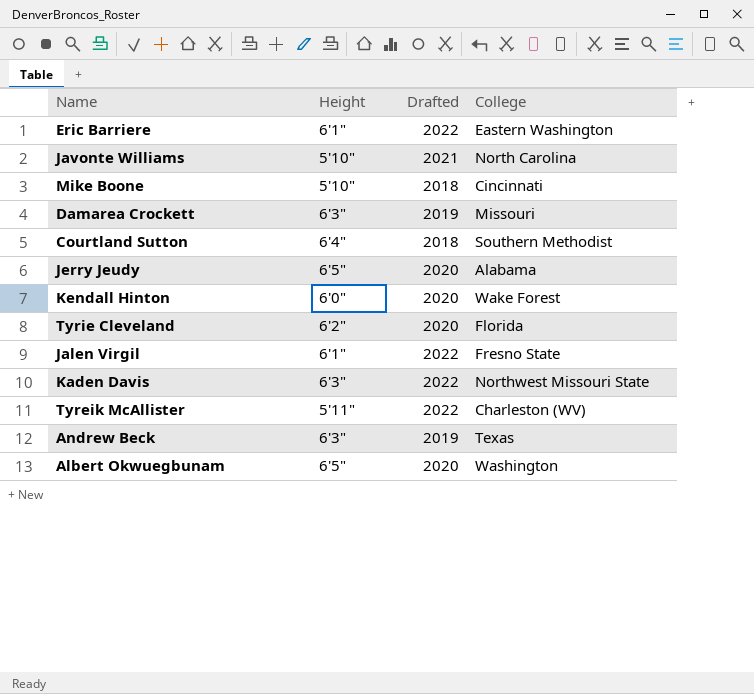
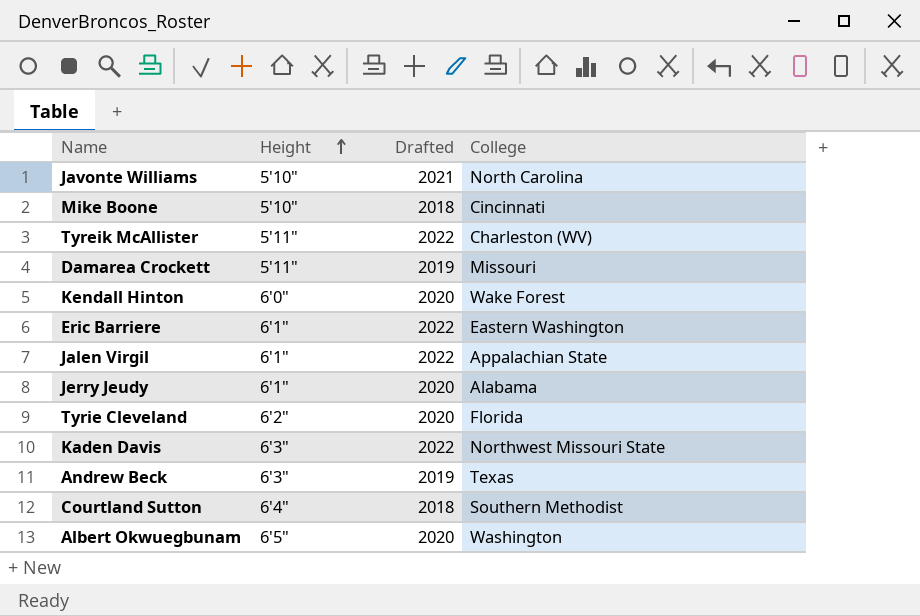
row order: none -> Height ascending
Damarea Crockett | Height: 6'3" -> 5'11"
Jalen Virgil | College: Fresno State -> Appalachian State
Jerry Jeudy | Height: 6'5" -> 6'1"

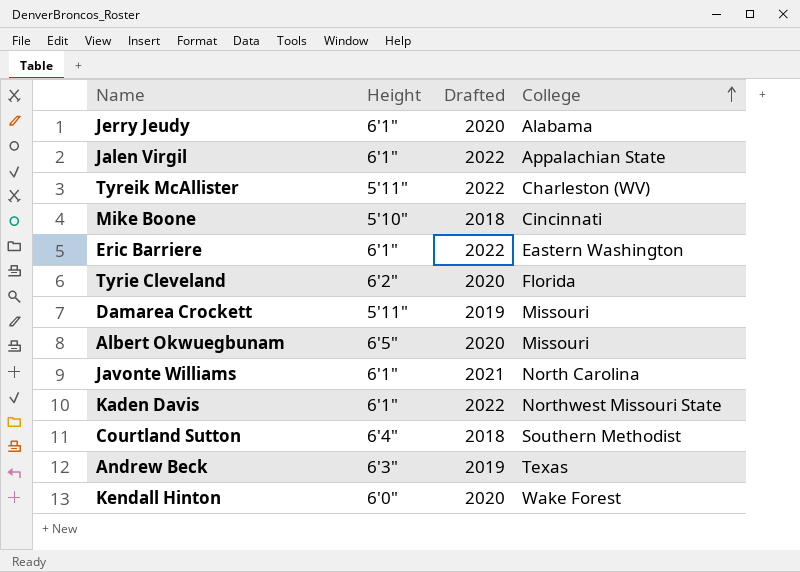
row order: Height ascending -> College ascending
Albert Okwuegbunam | College: Washington -> Missouri
Javonte Williams | Height: 5'10" -> 6'1"
Kaden Davis | Height: 6'3" -> 6'1"

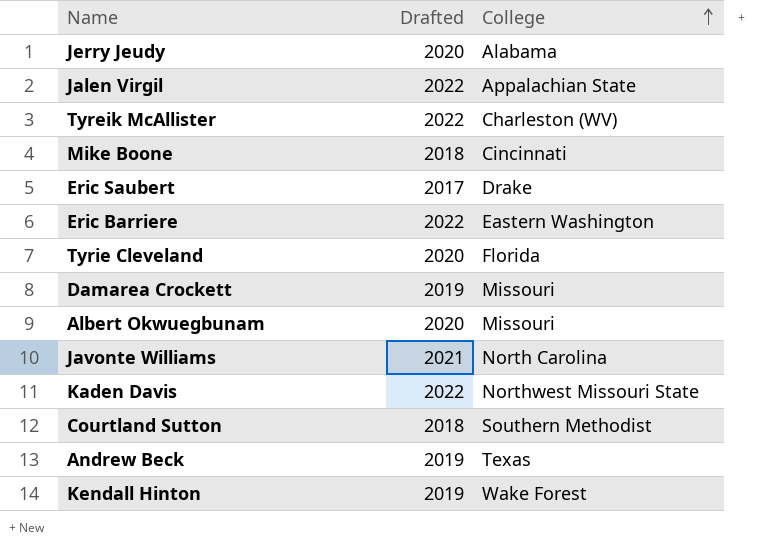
column Height | position: 2 -> none
row Eric Saubert: none -> 2017 | Drake
Kendall Hinton | Drafted: 2020 -> 2019

